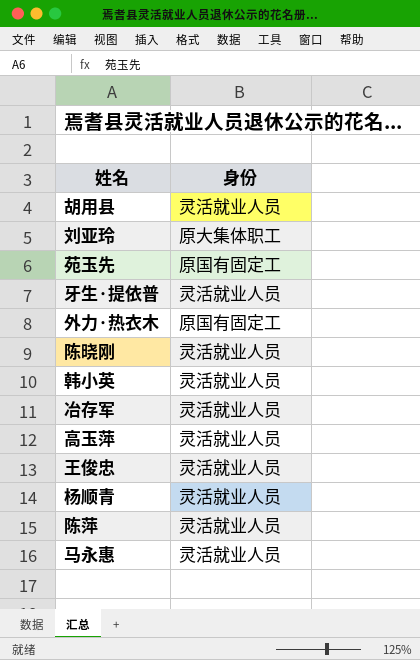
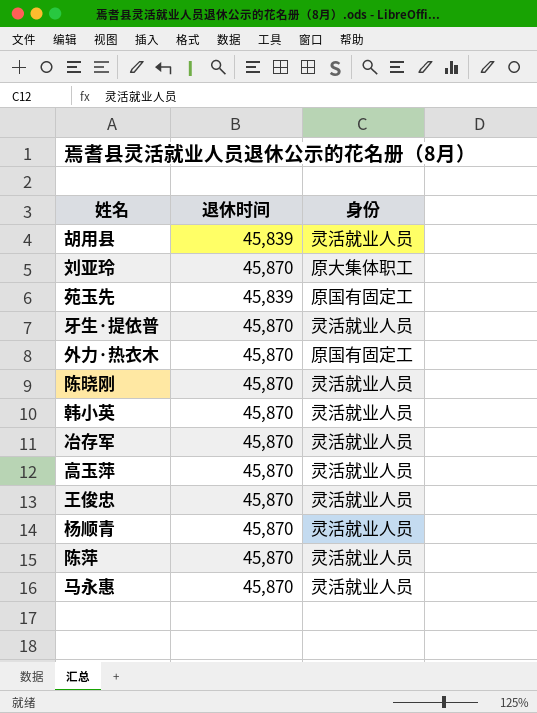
column 退休时间 | position: none -> 2

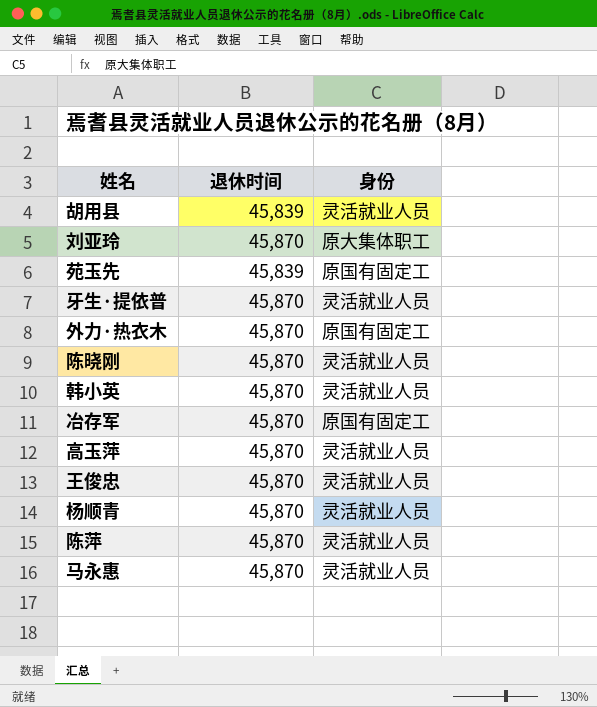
冶存军 | 身份: 灵活就业人员 -> 原国有固定工

